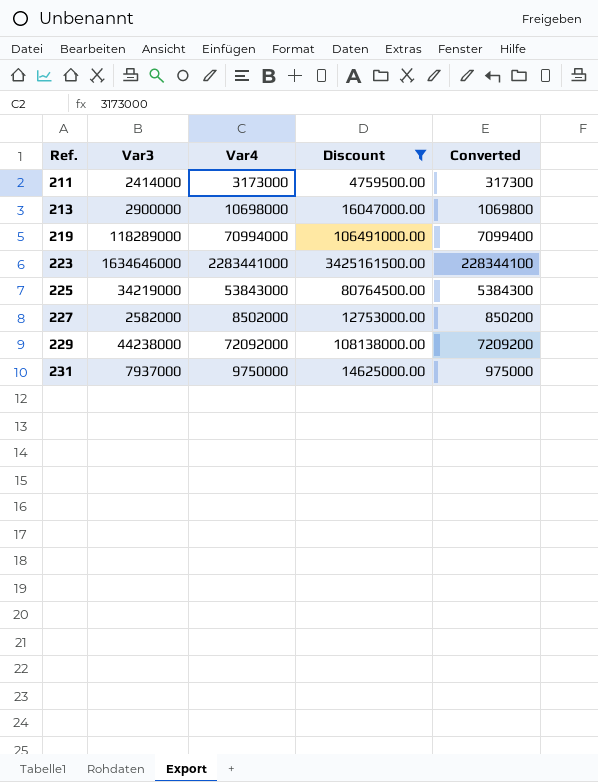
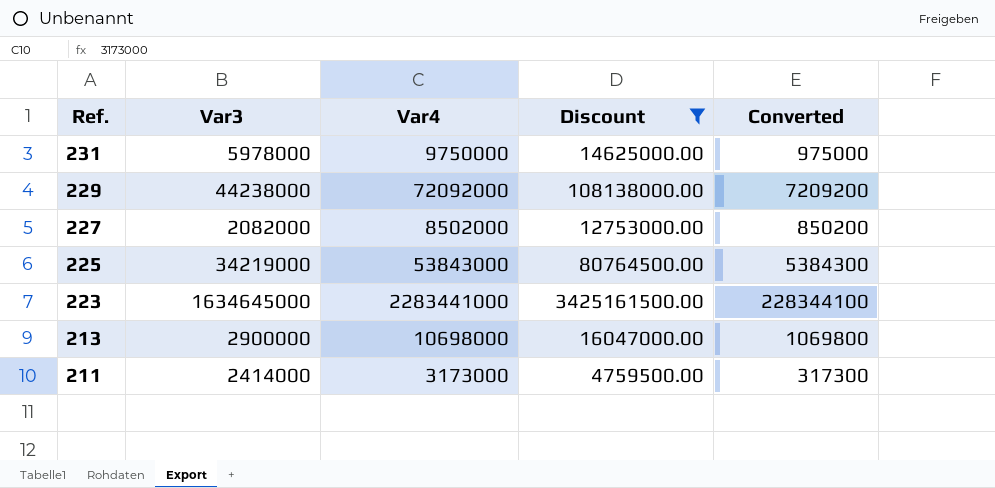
row order: Ref. ascending -> Ref. descending
row 219: 118289000 | 70994000 | 106491000.00 | 7099400 -> none
231 | Var3: 7937000 -> 5978000
227 | Var3: 2582000 -> 2082000
223 | Var3: 1634646000 -> 1634645000

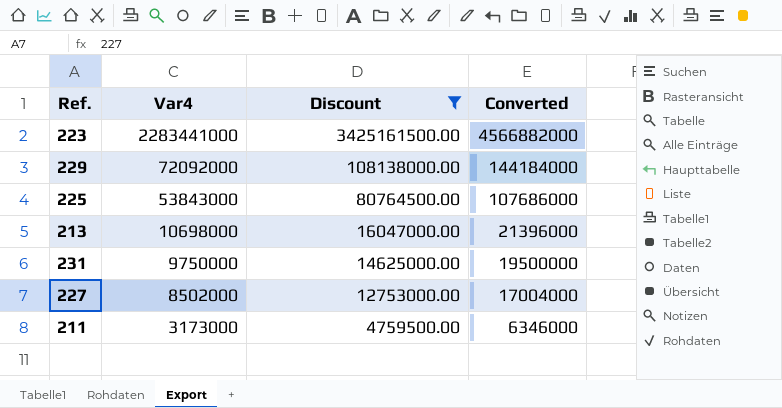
row order: Ref. descending -> Var4 descending
column Var3 | position: 2 -> none
column Converted | formula: [Var4] * 0.1 -> [Var4] * 2

